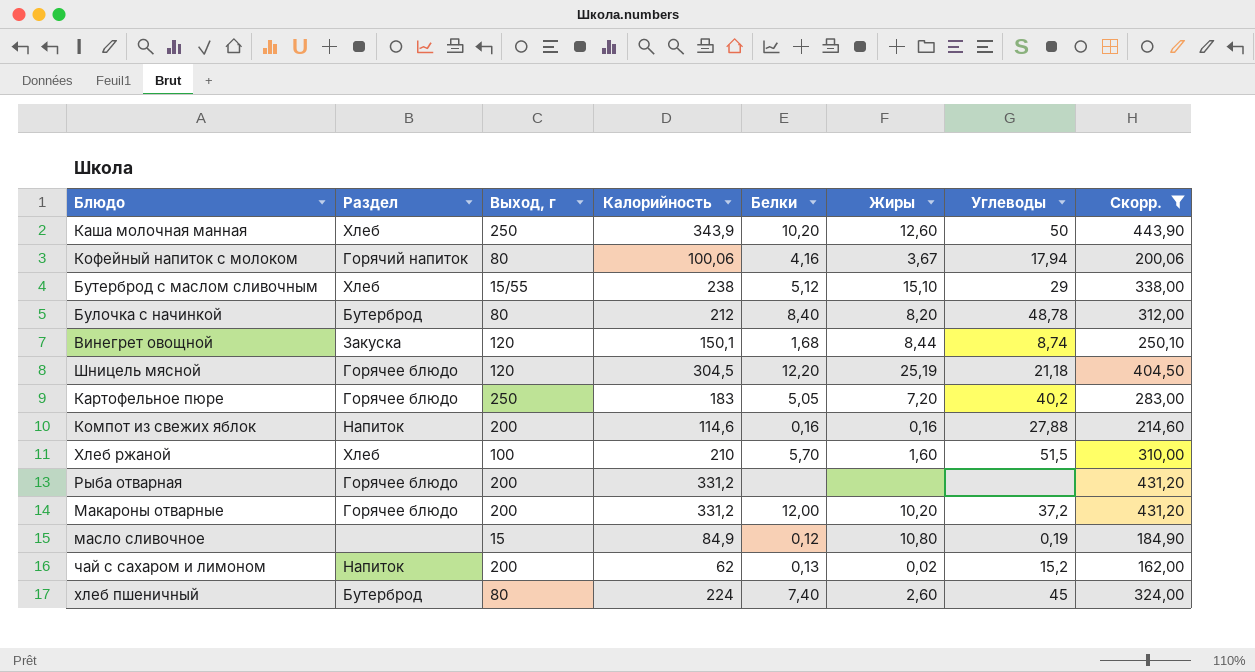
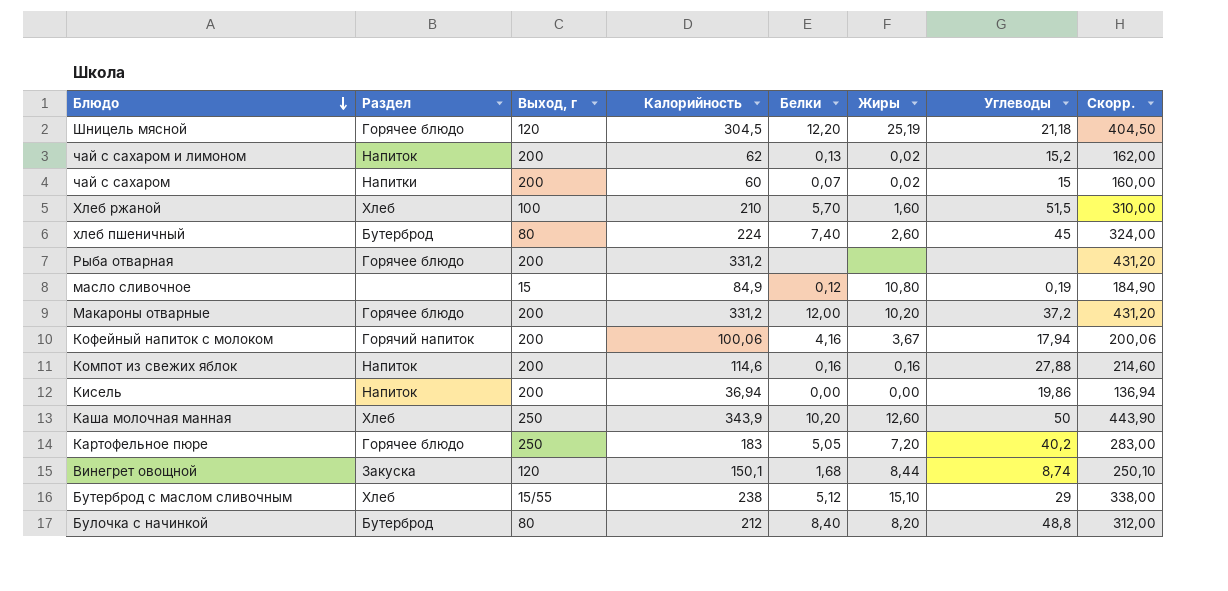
filter: Скорр. >= 162,00 -> none
row order: none -> Блюдо descending
Кофейный напиток с молоком | Выход, г: 80 -> 200
Булочка с начинкой | Углеводы: 48,78 -> 48,8

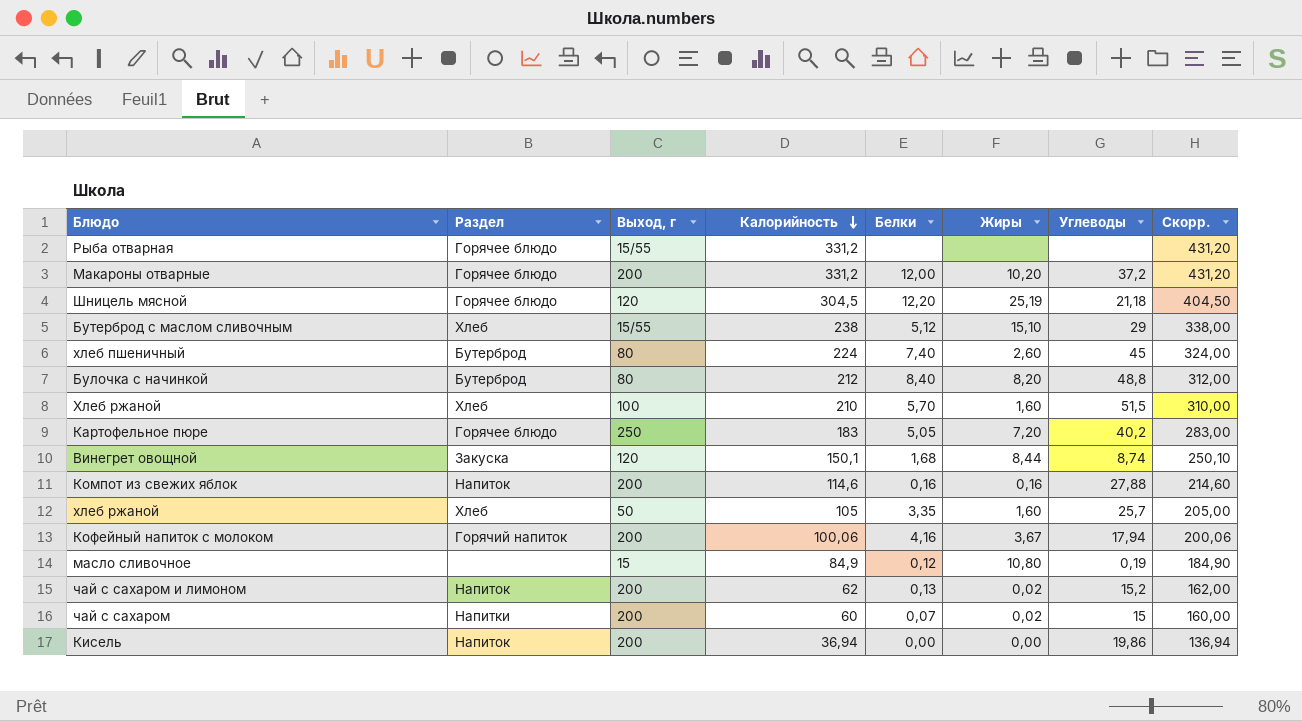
row order: Блюдо descending -> Калорийность descending
row Каша молочная манная: Хлеб | 250 | 343,9 | 10,20 | 12,60 | 50 | 443,90 -> none
Рыба отварная | Выход, г: 200 -> 15/55
row хлеб ржаной: none -> Хлеб | 50 | 105 | 3,35 | 1,60 | 25,7 | 205,00

